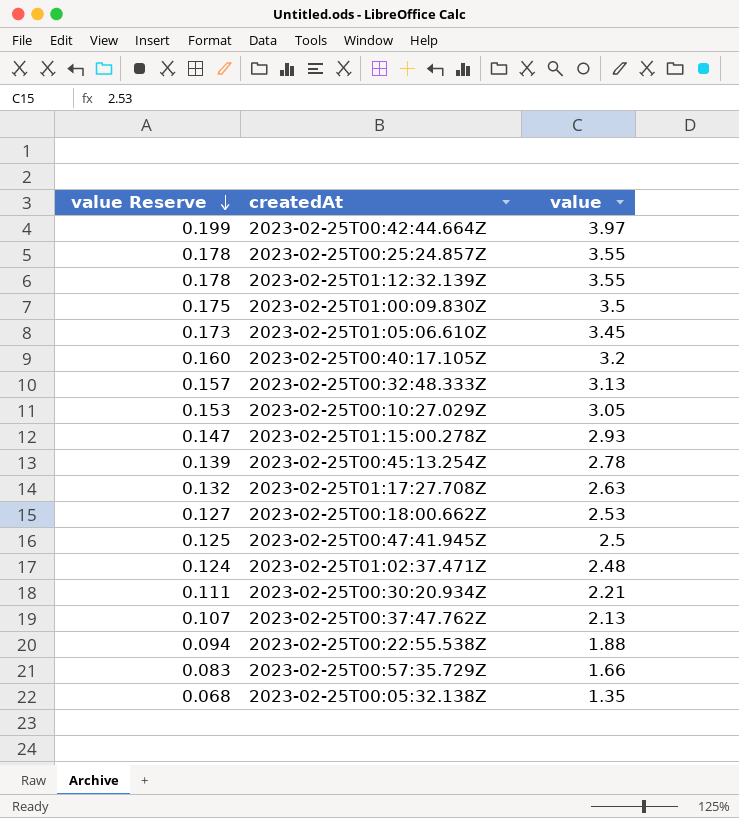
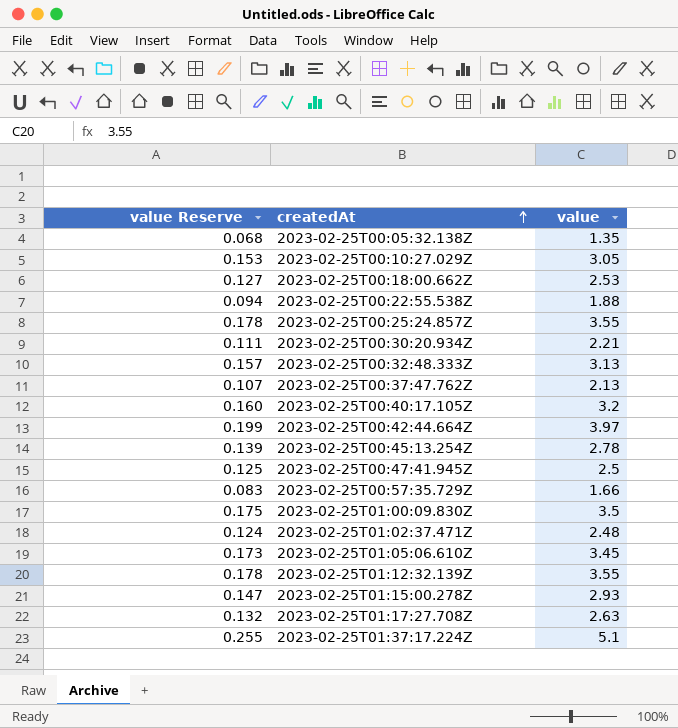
row order: value Reserve descending -> createdAt ascending
row 2023-02-25T01:37:17.224Z: none -> 0.255 | 5.1

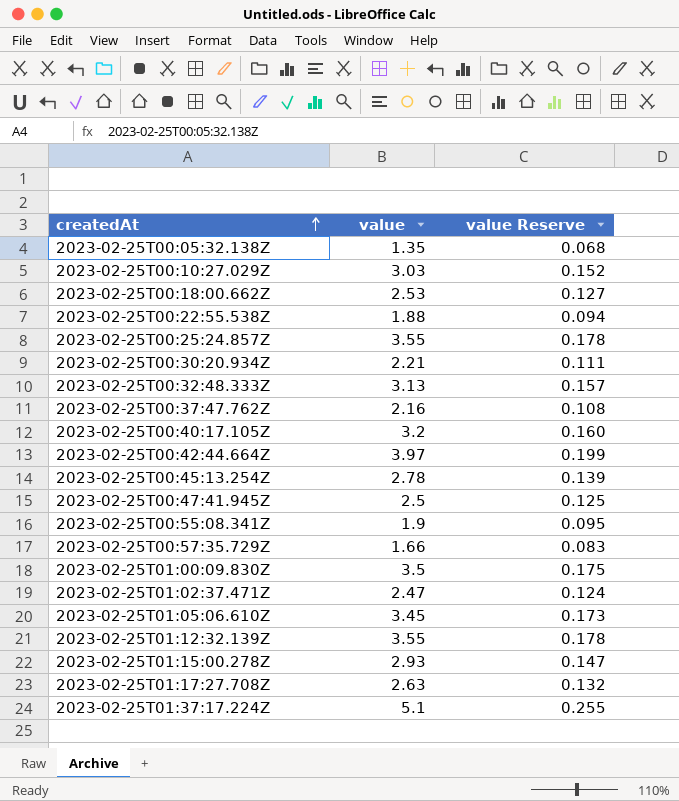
column value Reserve | position: 1 -> 3
2023-02-25T00:10:27.029Z | value: 3.05 -> 3.03
2023-02-25T00:10:27.029Z | value Reserve: 0.153 -> 0.152
2023-02-25T00:37:47.762Z | value: 2.13 -> 2.16
2023-02-25T00:37:47.762Z | value Reserve: 0.107 -> 0.108
row 2023-02-25T00:55:08.341Z: none -> 1.9 | 0.095
2023-02-25T01:02:37.471Z | value: 2.48 -> 2.47

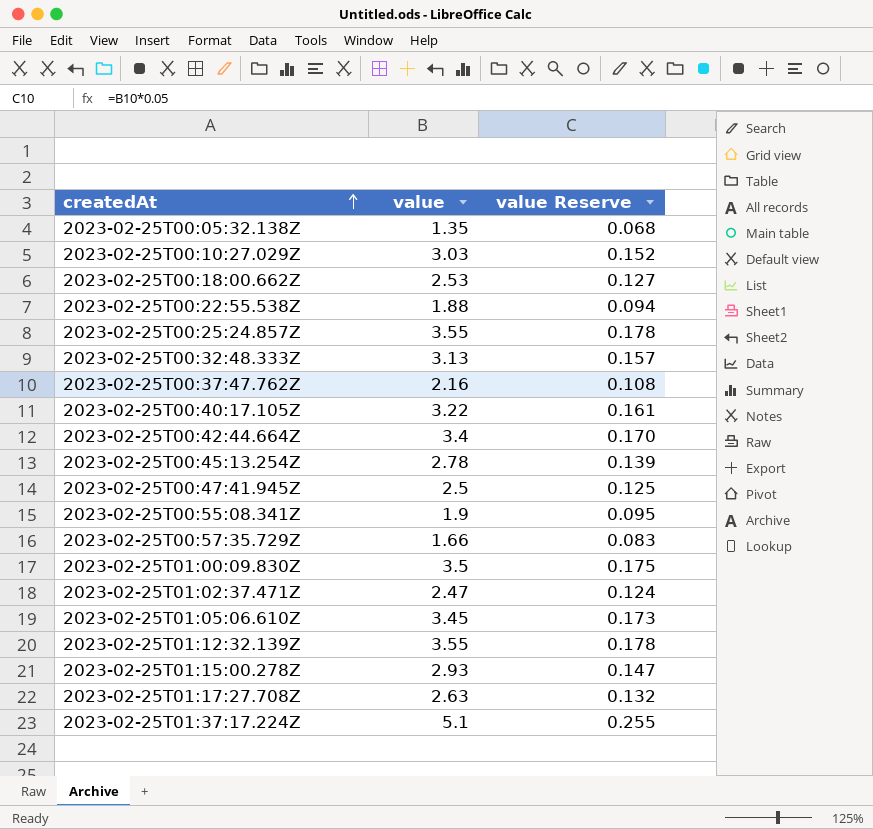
row 2023-02-25T00:30:20.934Z: 2.21 | 0.111 -> none
2023-02-25T00:40:17.105Z | value: 3.2 -> 3.22
2023-02-25T00:40:17.105Z | value Reserve: 0.160 -> 0.161
2023-02-25T00:42:44.664Z | value: 3.97 -> 3.4
2023-02-25T00:42:44.664Z | value Reserve: 0.199 -> 0.170

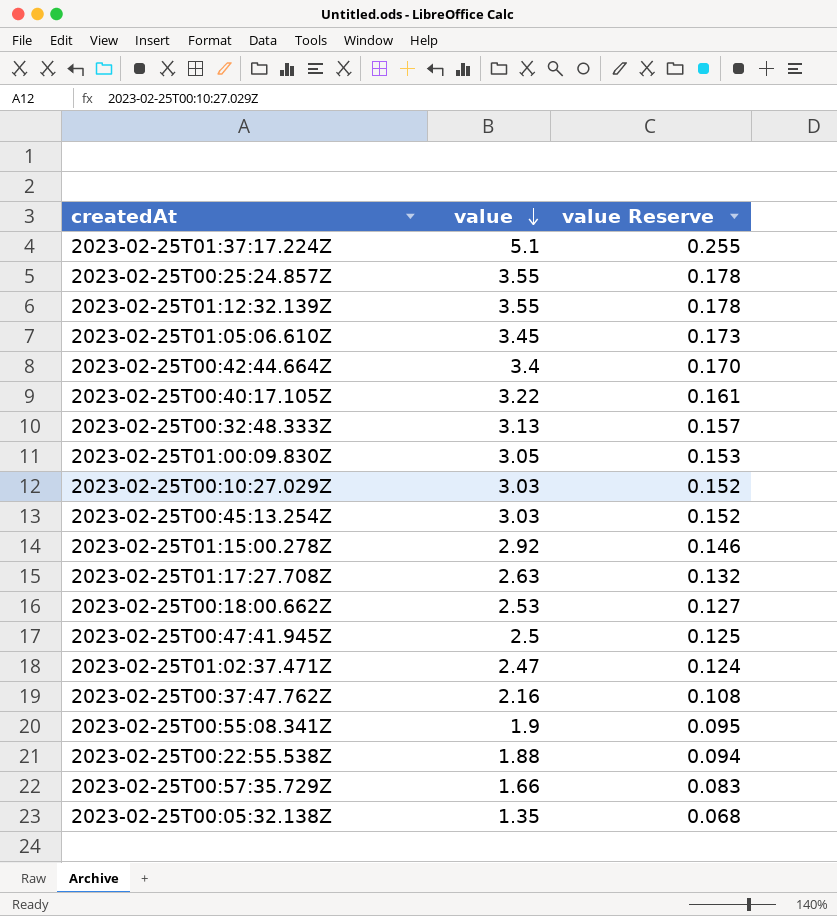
row order: createdAt ascending -> value descending
2023-02-25T01:00:09.830Z | value: 3.5 -> 3.05
2023-02-25T01:00:09.830Z | value Reserve: 0.175 -> 0.153
2023-02-25T00:45:13.254Z | value: 2.78 -> 3.03
2023-02-25T00:45:13.254Z | value Reserve: 0.139 -> 0.152
2023-02-25T01:15:00.278Z | value: 2.93 -> 2.92
2023-02-25T01:15:00.278Z | value Reserve: 0.147 -> 0.146

